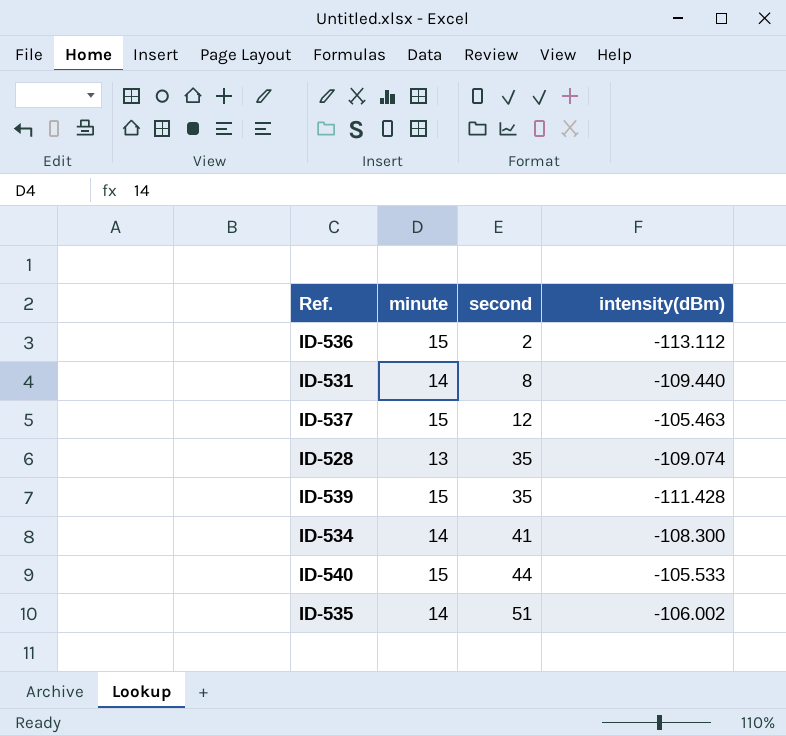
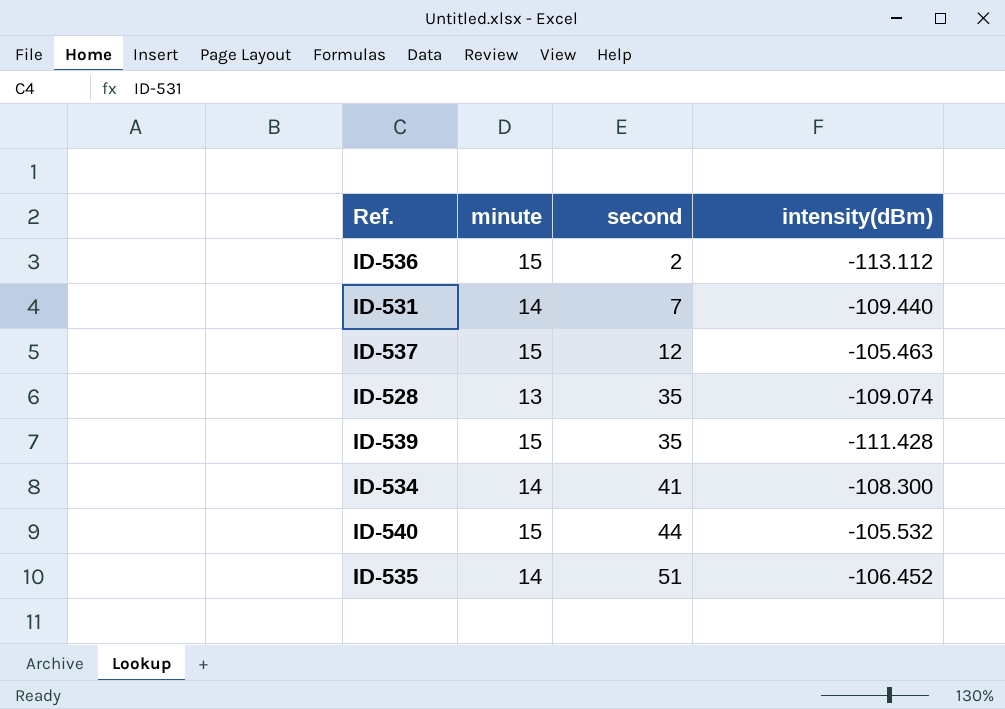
ID-531 | second: 8 -> 7
ID-540 | intensity(dBm): -105.533 -> -105.532
ID-535 | intensity(dBm): -106.002 -> -106.452

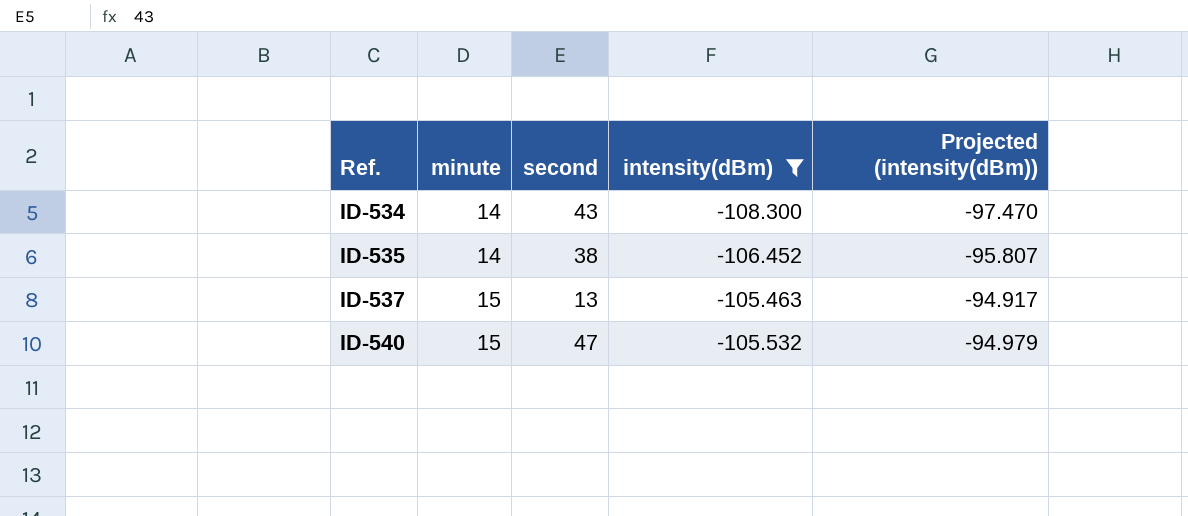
filter: none -> intensity(dBm) >= -108.300
row order: second ascending -> Ref. ascending
column Projected (intensity(dBm)) | formula: none -> [intensity(dBm)] * 0.9
ID-534 | second: 41 -> 43
ID-535 | second: 51 -> 38
ID-537 | second: 12 -> 13
ID-540 | second: 44 -> 47

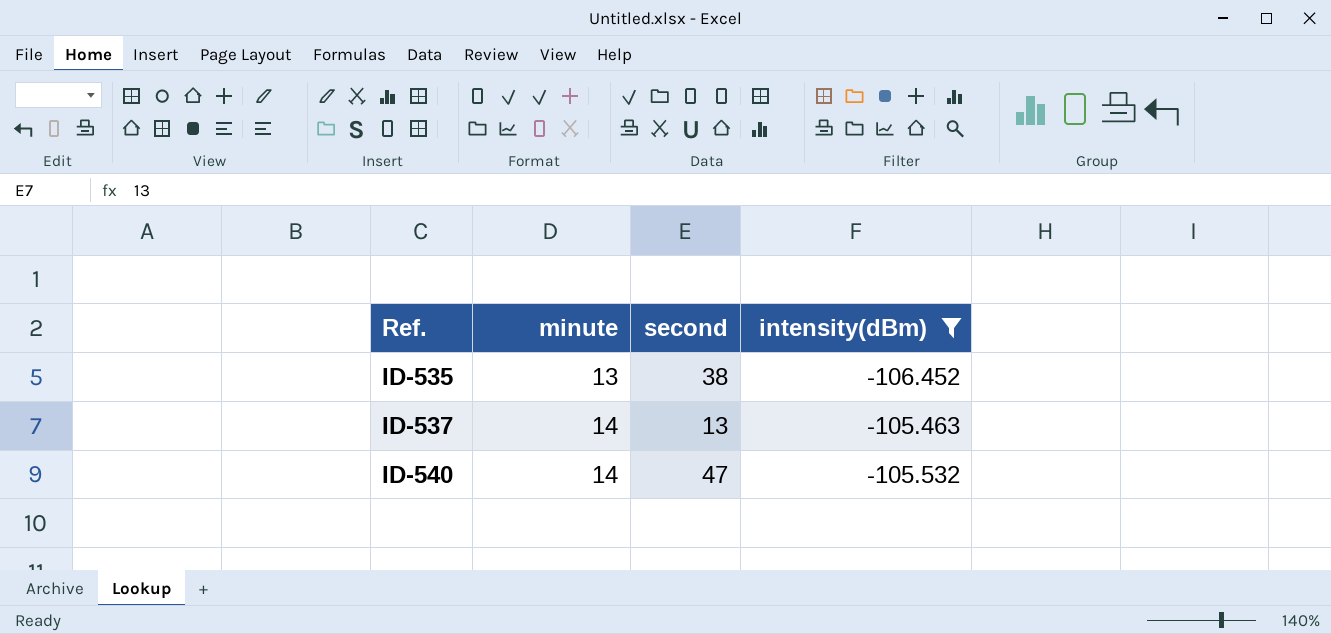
column Projected (intensity(dBm)) | formula: [intensity(dBm)] * 0.9 -> none
row ID-534: 14 | 43 | -108.300 | -97.470 -> none
ID-535 | minute: 14 -> 13
ID-537 | minute: 15 -> 14
ID-540 | minute: 15 -> 14

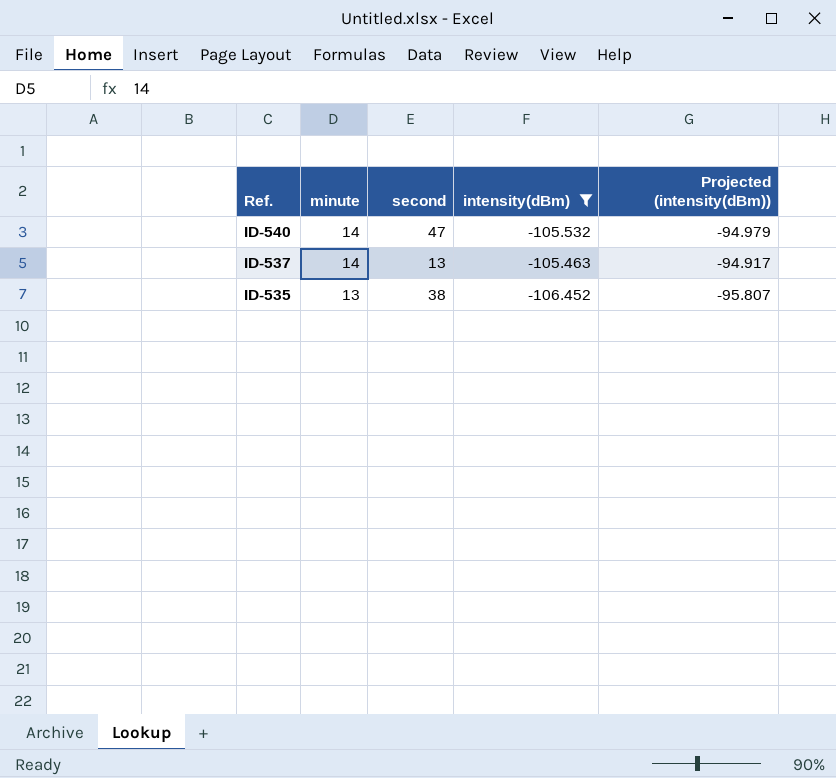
row order: Ref. ascending -> Ref. descending
column Projected (intensity(dBm)) | formula: none -> [intensity(dBm)] * 0.9

